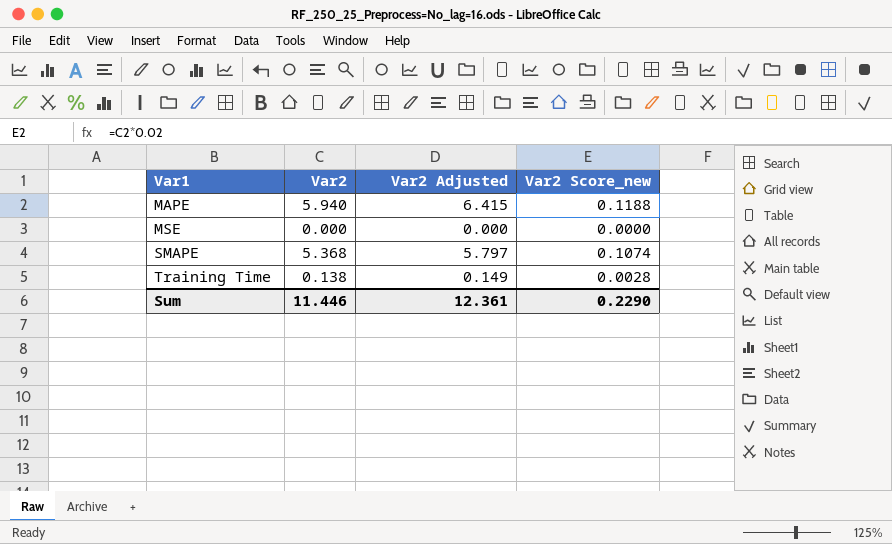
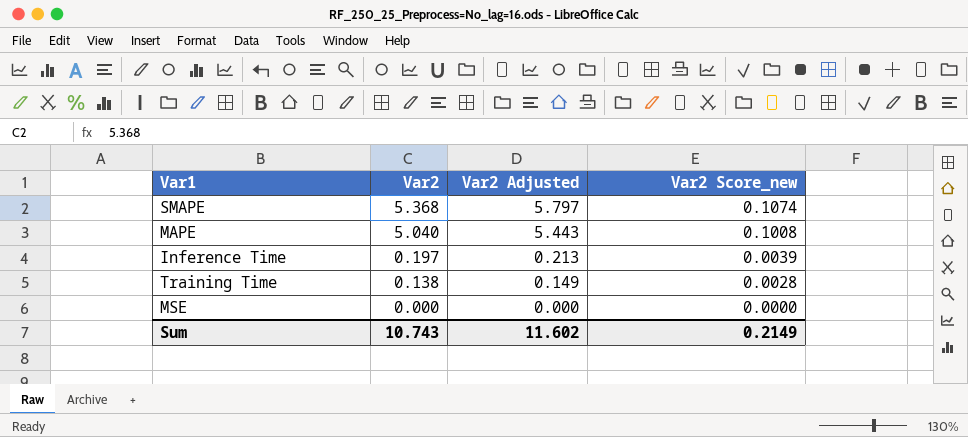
row order: Var1 ascending -> Var2 descending
MAPE | Var2: 5.940 -> 5.040
MAPE | Var2 Adjusted: 6.415 -> 5.443
MAPE | Var2 Score_new: 0.1188 -> 0.1008
row Inference Time: none -> 0.197 | 0.213 | 0.0039
Sum | Var2: 11.446 -> 10.743
Sum | Var2 Adjusted: 12.361 -> 11.602
Sum | Var2 Score_new: 0.2290 -> 0.2149

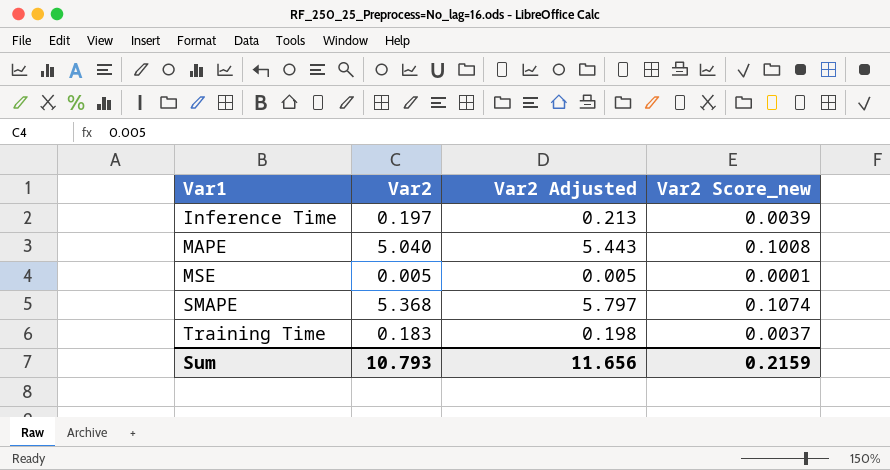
row order: Var2 descending -> Var1 ascending
MSE | Var2: 0.000 -> 0.005
MSE | Var2 Adjusted: 0.000 -> 0.005
MSE | Var2 Score_new: 0.0000 -> 0.0001
Training Time | Var2: 0.138 -> 0.183
Training Time | Var2 Adjusted: 0.149 -> 0.198
Training Time | Var2 Score_new: 0.0028 -> 0.0037
Sum | Var2: 10.743 -> 10.793
Sum | Var2 Adjusted: 11.602 -> 11.656
Sum | Var2 Score_new: 0.2149 -> 0.2159

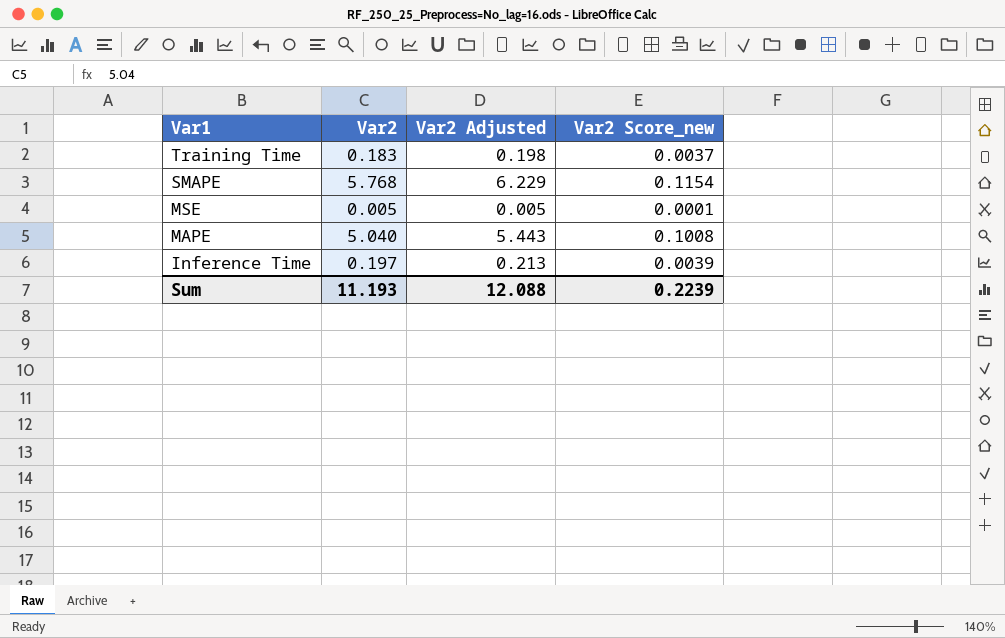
row order: Var1 ascending -> Var1 descending
SMAPE | Var2: 5.368 -> 5.768
SMAPE | Var2 Adjusted: 5.797 -> 6.229
SMAPE | Var2 Score_new: 0.1074 -> 0.1154
Sum | Var2: 10.793 -> 11.193
Sum | Var2 Adjusted: 11.656 -> 12.088
Sum | Var2 Score_new: 0.2159 -> 0.2239

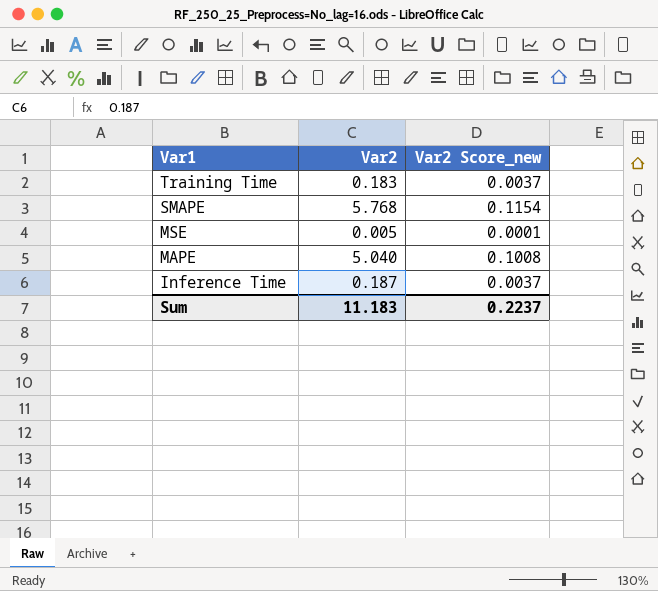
column Var2 Adjusted | formula: [Var2] * 1.08 -> none
Inference Time | Var2: 0.197 -> 0.187
Inference Time | Var2 Score_new: 0.0039 -> 0.0037
Sum | Var2: 11.193 -> 11.183
Sum | Var2 Score_new: 0.2239 -> 0.2237

